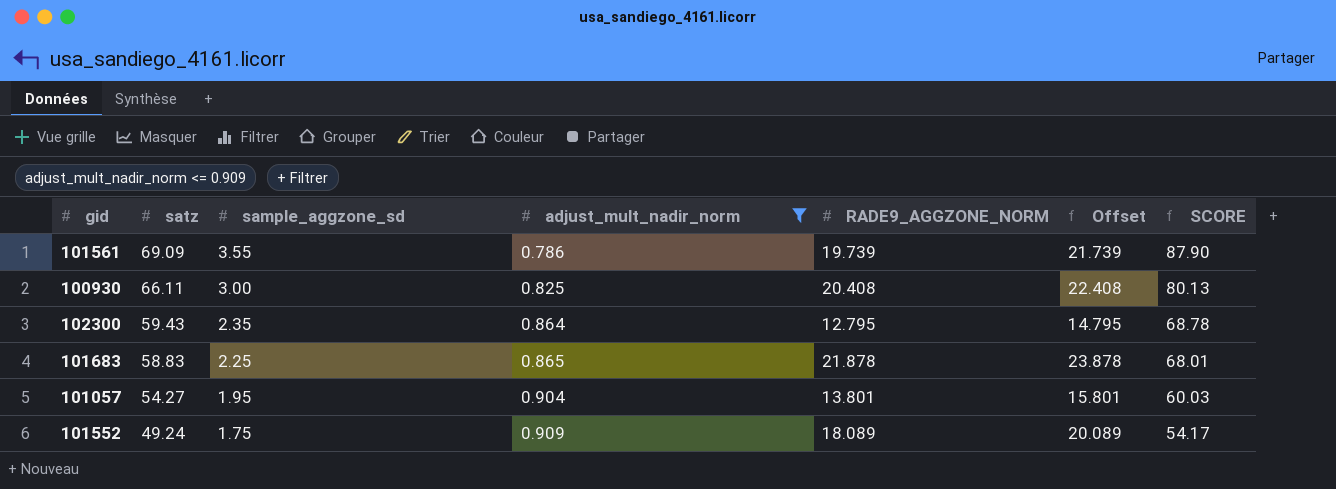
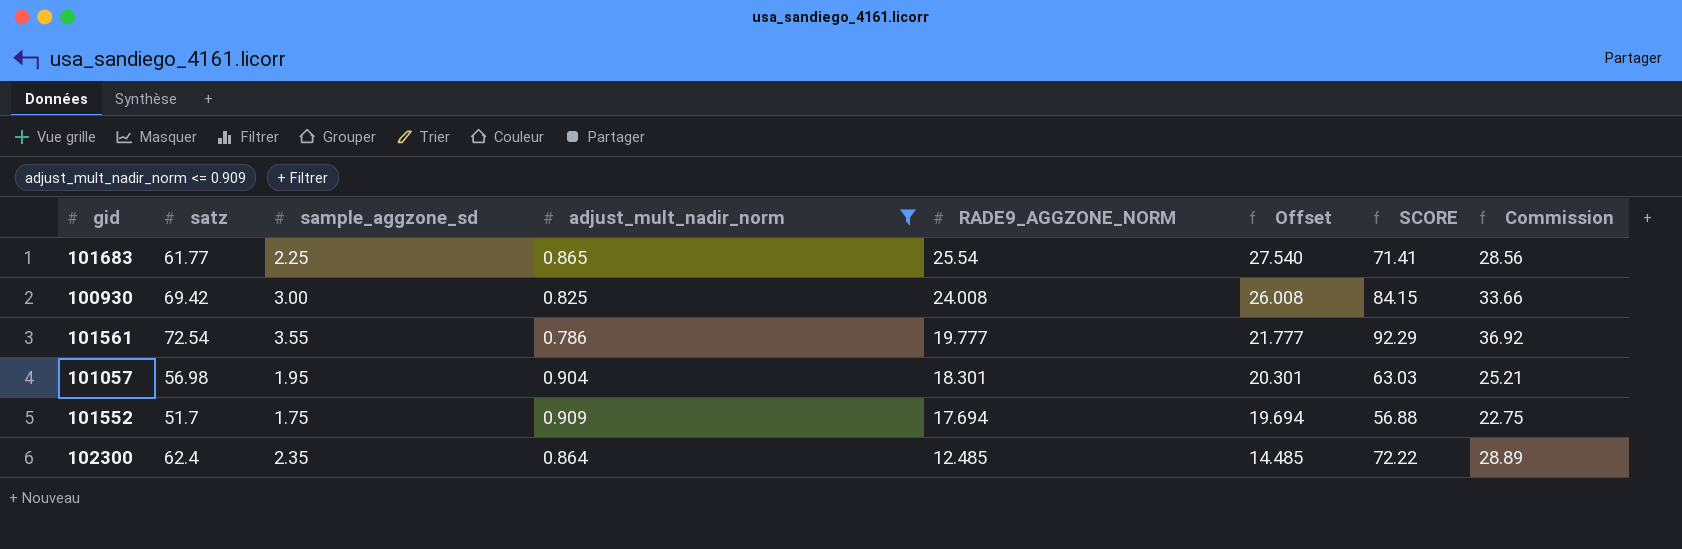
row order: satz descending -> RADE9_AGGZONE_NORM descending
column Commission | formula: none -> [SCORE] * 0.4
101683 | satz: 58.83 -> 61.77
101683 | RADE9_AGGZONE_NORM: 21.878 -> 25.54
101683 | Offset: 23.878 -> 27.540
101683 | SCORE: 68.01 -> 71.41
100930 | satz: 66.11 -> 69.42
100930 | RADE9_AGGZONE_NORM: 20.408 -> 24.008
100930 | Offset: 22.408 -> 26.008
100930 | SCORE: 80.13 -> 84.15
101561 | satz: 69.09 -> 72.54
101561 | RADE9_AGGZONE_NORM: 19.739 -> 19.777
101561 | Offset: 21.739 -> 21.777
101561 | SCORE: 87.90 -> 92.29
101057 | satz: 54.27 -> 56.98
101057 | RADE9_AGGZONE_NORM: 13.801 -> 18.301
101057 | Offset: 15.801 -> 20.301
101057 | SCORE: 60.03 -> 63.03
101552 | satz: 49.24 -> 51.7
101552 | RADE9_AGGZONE_NORM: 18.089 -> 17.694
101552 | Offset: 20.089 -> 19.694
101552 | SCORE: 54.17 -> 56.88
102300 | satz: 59.43 -> 62.4
102300 | RADE9_AGGZONE_NORM: 12.795 -> 12.485
102300 | Offset: 14.795 -> 14.485
102300 | SCORE: 68.78 -> 72.22

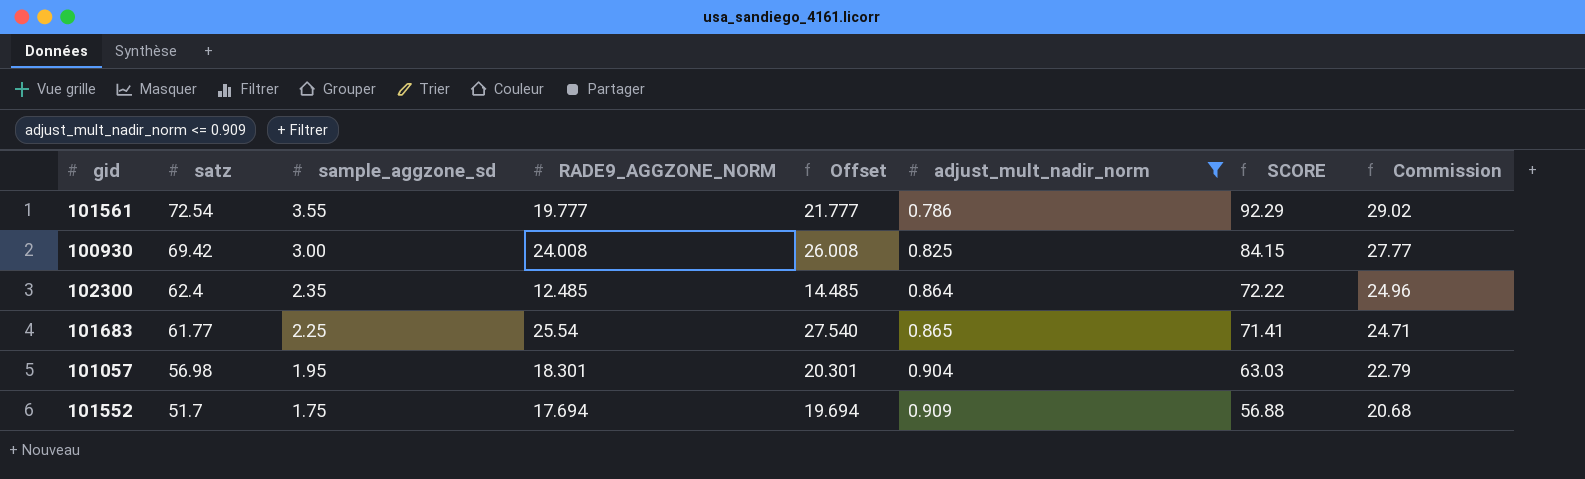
row order: RADE9_AGGZONE_NORM descending -> satz descending
column adjust_mult_nadir_norm | position: 4 -> 6
column Commission | formula: [SCORE] * 0.4 -> [satz] * 0.4

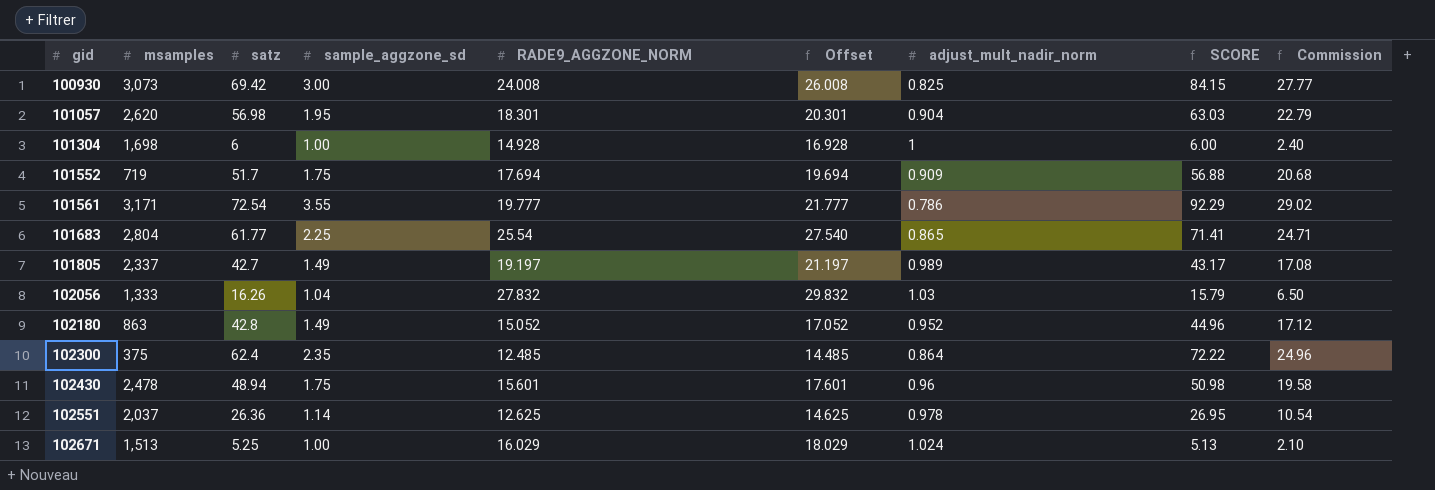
filter: adjust_mult_nadir_norm <= 0.909 -> none
row order: satz descending -> gid ascending
column msamples | position: none -> 2

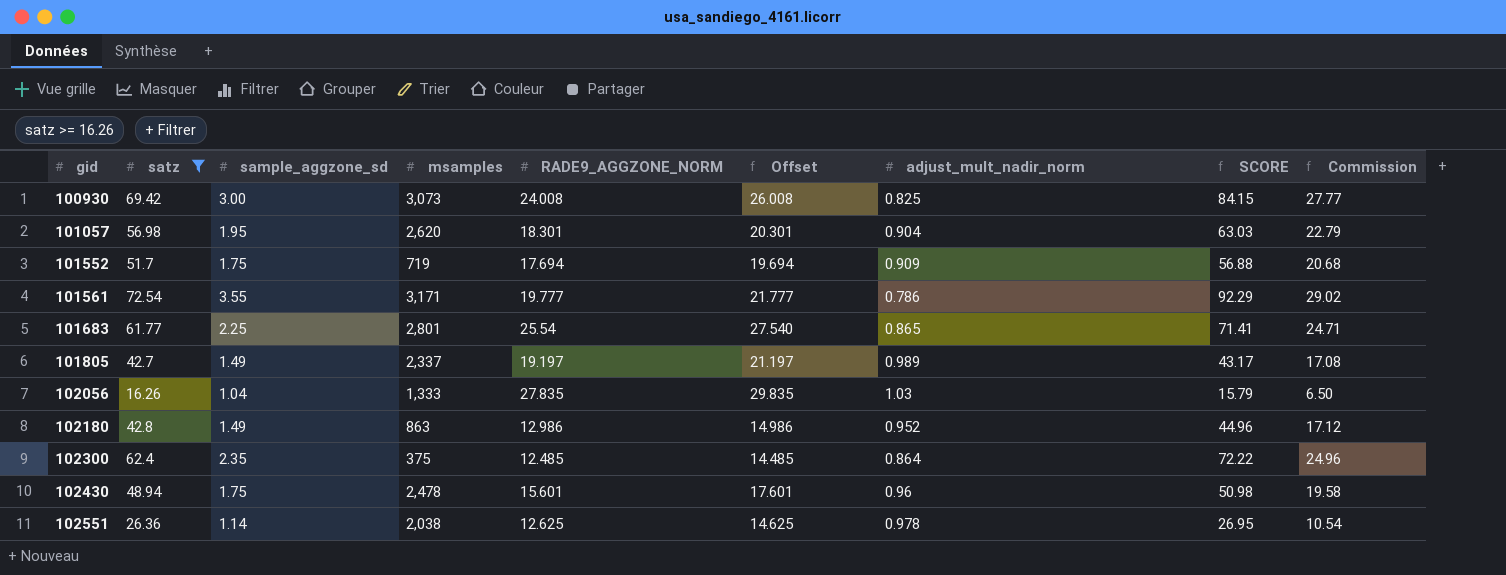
filter: none -> satz >= 16.26
column msamples | position: 2 -> 4
101683 | msamples: 2,804 -> 2,801
102056 | RADE9_AGGZONE_NORM: 27.832 -> 27.835
102056 | Offset: 29.832 -> 29.835
102180 | RADE9_AGGZONE_NORM: 15.052 -> 12.986
102180 | Offset: 17.052 -> 14.986
102551 | msamples: 2,037 -> 2,038

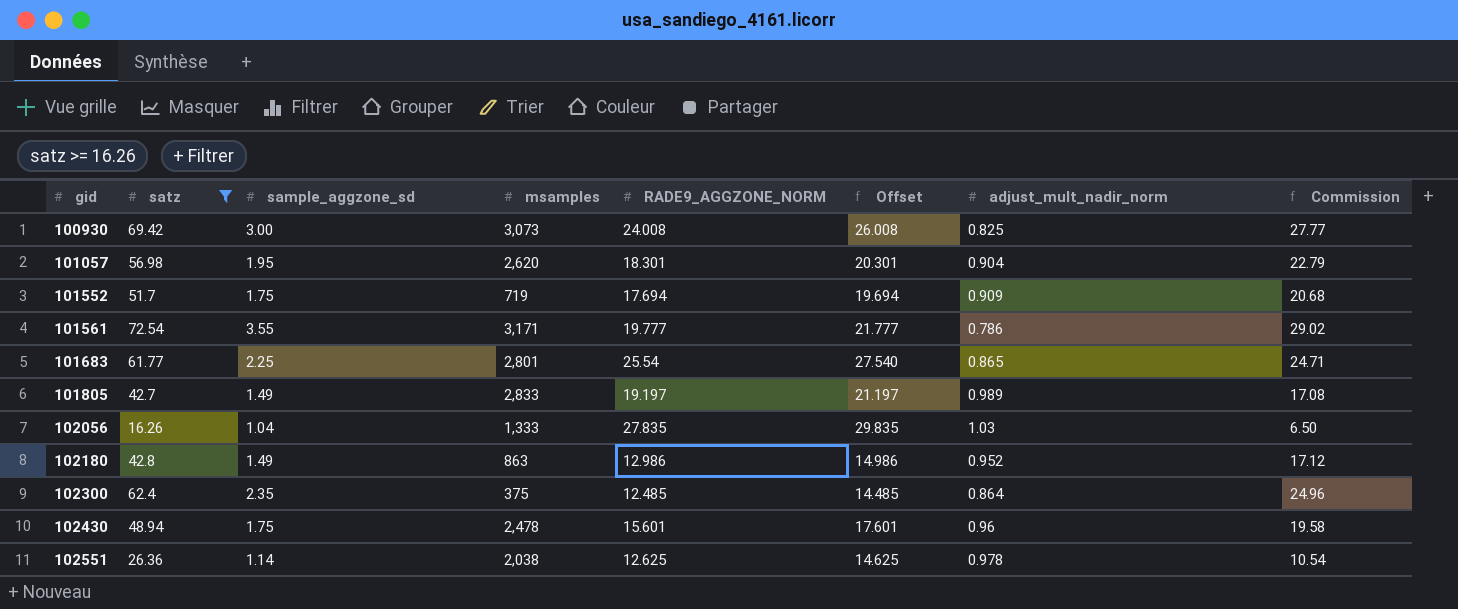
column SCORE | formula: [satz] / [adjust_mult_nadir_norm] -> none
101805 | msamples: 2,337 -> 2,833

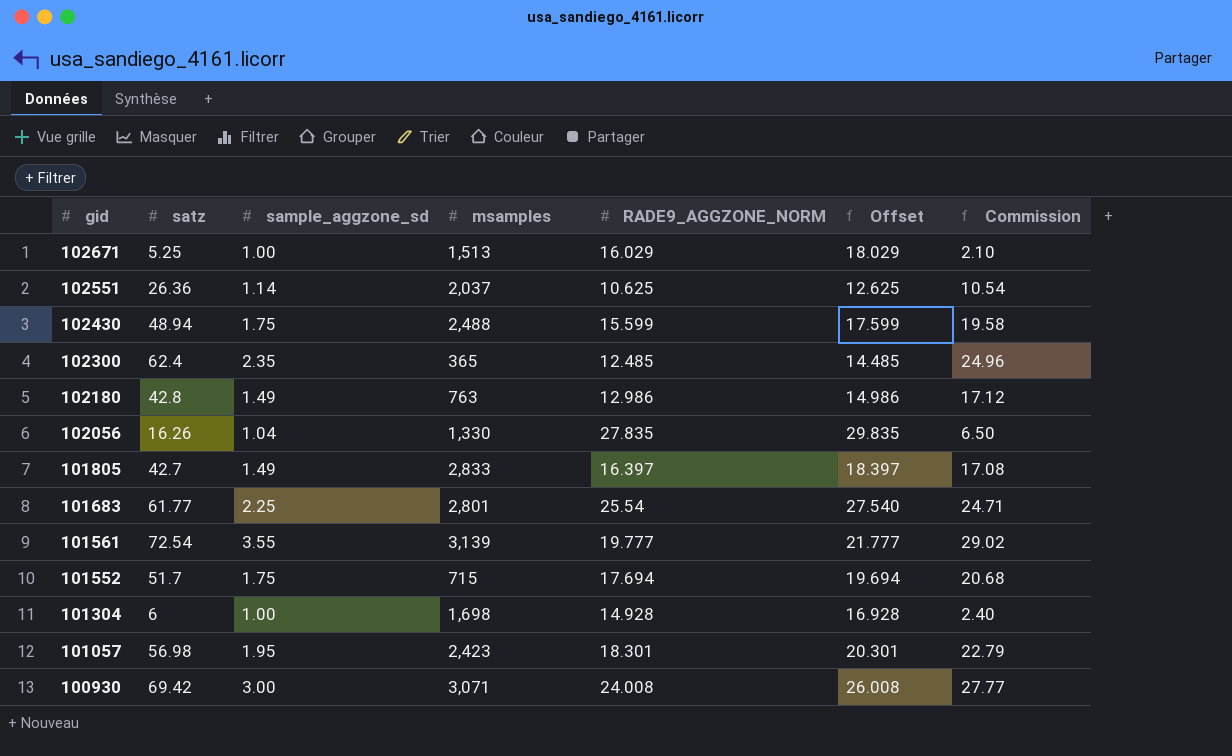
filter: satz >= 16.26 -> none
row order: gid ascending -> gid descending
column adjust_mult_nadir_norm | position: 7 -> none
102551 | msamples: 2,038 -> 2,037
102551 | RADE9_AGGZONE_NORM: 12.625 -> 10.625
102551 | Offset: 14.625 -> 12.625
102430 | msamples: 2,478 -> 2,488
102430 | RADE9_AGGZONE_NORM: 15.601 -> 15.599
102430 | Offset: 17.601 -> 17.599
102300 | msamples: 375 -> 365
102180 | msamples: 863 -> 763
102056 | msamples: 1,333 -> 1,330
101805 | RADE9_AGGZONE_NORM: 19.197 -> 16.397
101805 | Offset: 21.197 -> 18.397
101561 | msamples: 3,171 -> 3,139
101552 | msamples: 719 -> 715
101057 | msamples: 2,620 -> 2,423
100930 | msamples: 3,073 -> 3,071

